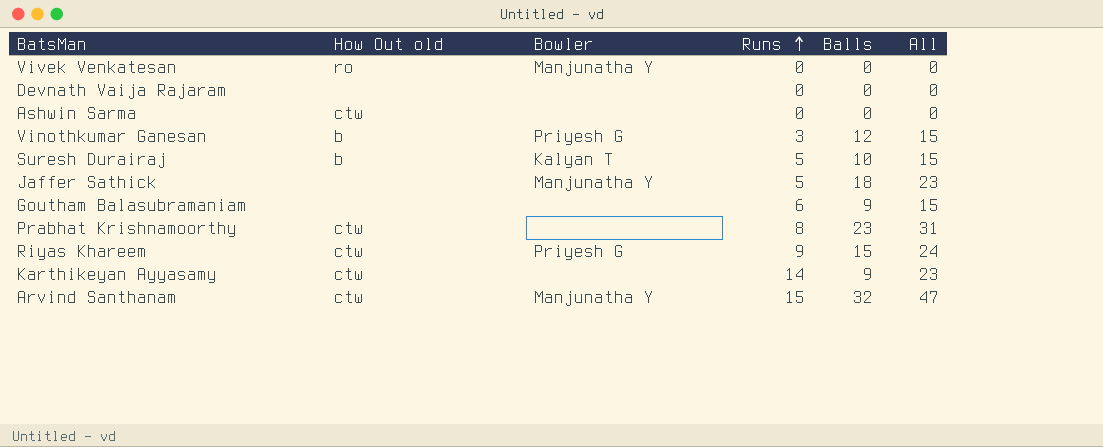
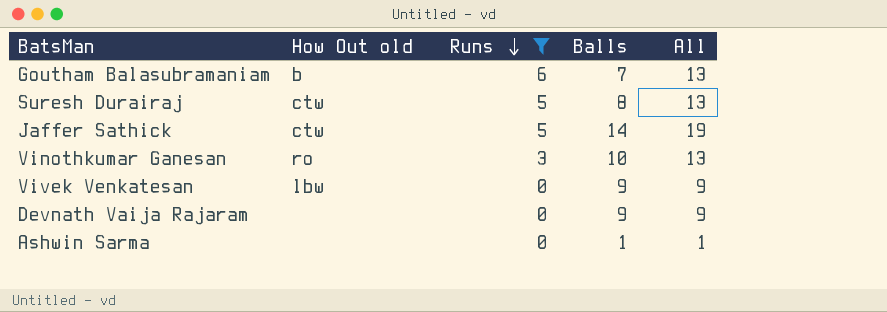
filter: none -> Runs <= 6
row order: Runs ascending -> Runs descending
column Bowler | position: 3 -> none
Goutham Balasubramaniam | How Out old: none -> b
Goutham Balasubramaniam | Balls: 9 -> 7
Goutham Balasubramaniam | All: 15 -> 13
Suresh Durairaj | How Out old: b -> ctw
Suresh Durairaj | Balls: 10 -> 8
Suresh Durairaj | All: 15 -> 13
Jaffer Sathick | How Out old: none -> ctw
Jaffer Sathick | Balls: 18 -> 14
Jaffer Sathick | All: 23 -> 19
Vinothkumar Ganesan | How Out old: b -> ro
Vinothkumar Ganesan | Balls: 12 -> 10
Vinothkumar Ganesan | All: 15 -> 13
Vivek Venkatesan | How Out old: ro -> lbw
Vivek Venkatesan | Balls: 0 -> 9
Vivek Venkatesan | All: 0 -> 9
Devnath Vaija Rajaram | Balls: 0 -> 9
Devnath Vaija Rajaram | All: 0 -> 9
Ashwin Sarma | How Out old: ctw -> none
Ashwin Sarma | Balls: 0 -> 1
Ashwin Sarma | All: 0 -> 1

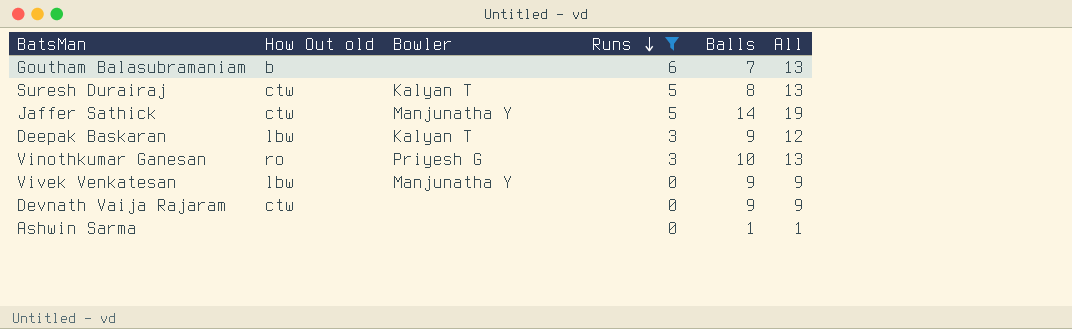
column Bowler | position: none -> 3
row Deepak Baskaran: none -> lbw | Kalyan T | 3 | 9 | 12
Devnath Vaija Rajaram | How Out old: none -> ctw

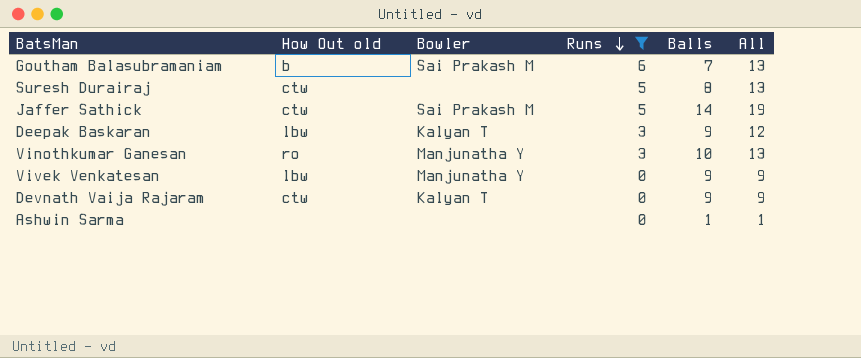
Goutham Balasubramaniam | Bowler: none -> Sai Prakash M
Suresh Durairaj | Bowler: Kalyan T -> none
Jaffer Sathick | Bowler: Manjunatha Y -> Sai Prakash M
Vinothkumar Ganesan | Bowler: Priyesh G -> Manjunatha Y
Devnath Vaija Rajaram | Bowler: none -> Kalyan T

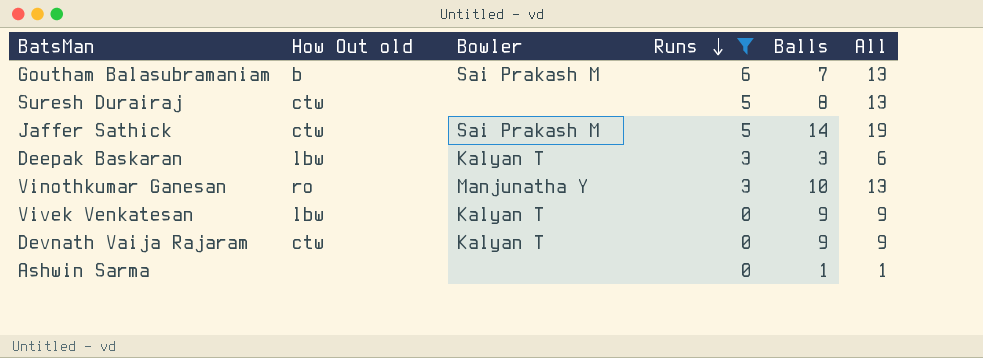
Deepak Baskaran | Balls: 9 -> 3
Deepak Baskaran | All: 12 -> 6
Vivek Venkatesan | Bowler: Manjunatha Y -> Kalyan T

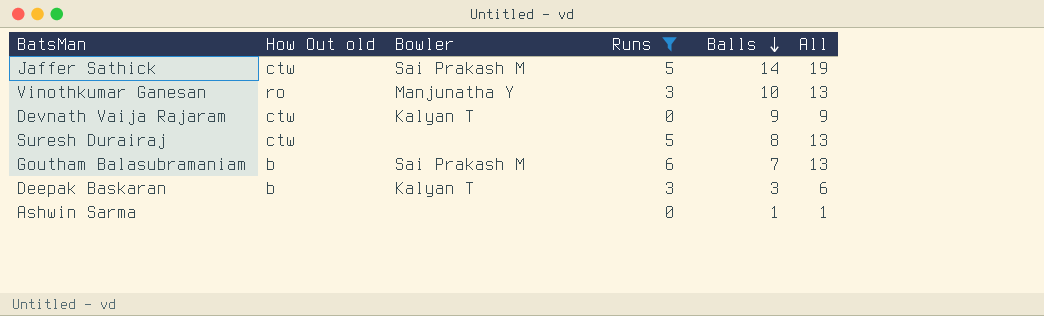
row order: Runs descending -> Balls descending
row Vivek Venkatesan: lbw | Kalyan T | 0 | 9 | 9 -> none
Deepak Baskaran | How Out old: lbw -> b

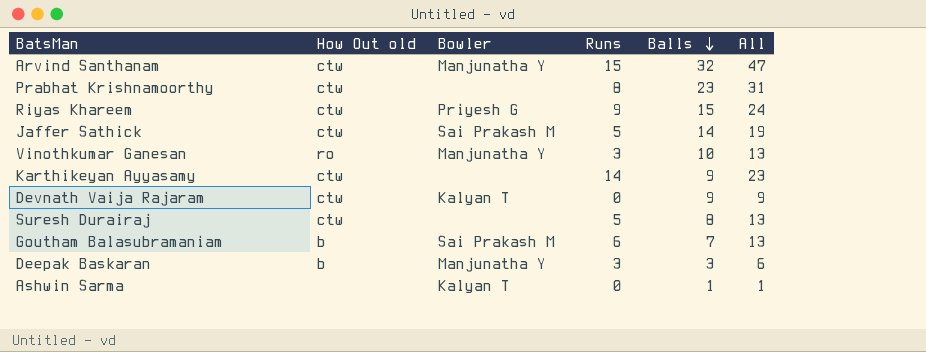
filter: Runs <= 6 -> none
Deepak Baskaran | Bowler: Kalyan T -> Manjunatha Y
Ashwin Sarma | Bowler: none -> Kalyan T

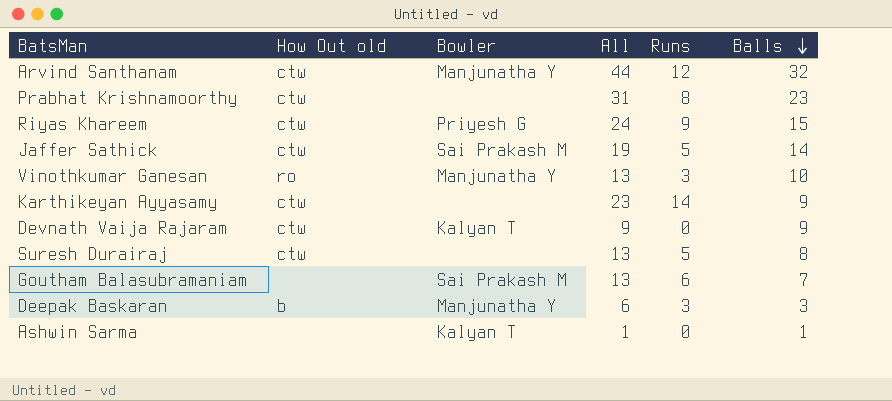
column All | position: 6 -> 4
Arvind Santhanam | All: 47 -> 44
Arvind Santhanam | Runs: 15 -> 12
Goutham Balasubramaniam | How Out old: b -> none

